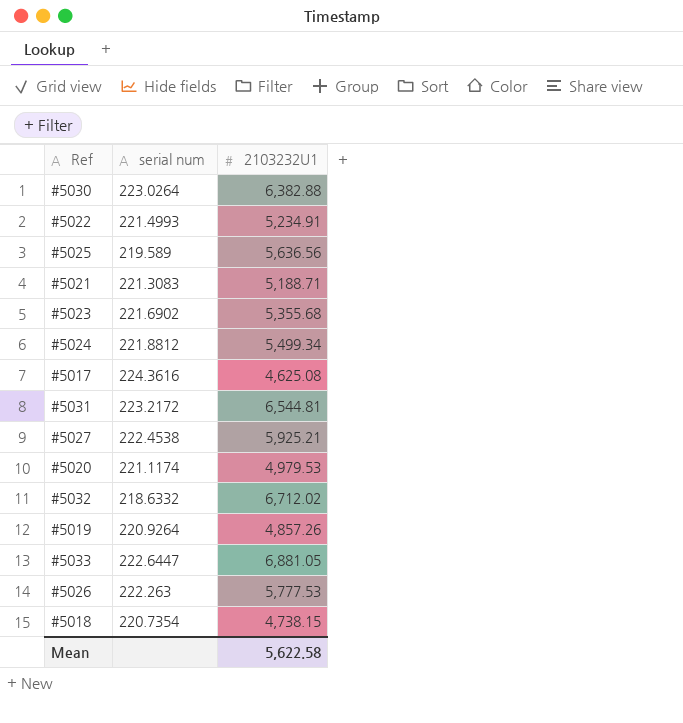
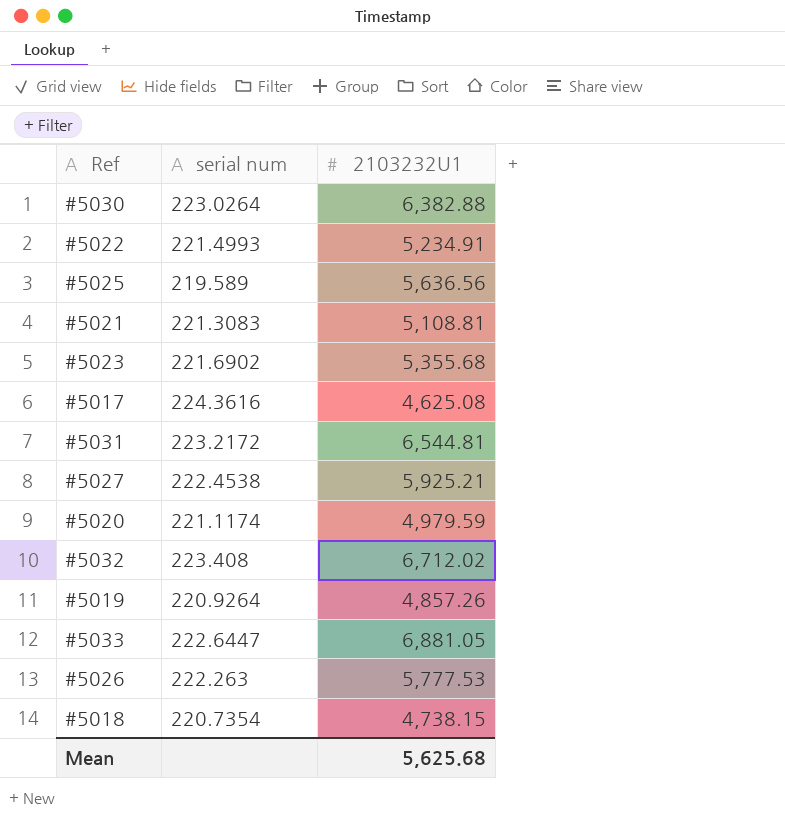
row #5024: 221.8812 | 5,499.34 -> none
#5021 | 2103232U1: 5,188.71 -> 5,108.81
#5020 | 2103232U1: 4,979.53 -> 4,979.59
#5032 | serial num: 218.6332 -> 223.408
Mean | 2103232U1: 5,622.58 -> 5,625.68

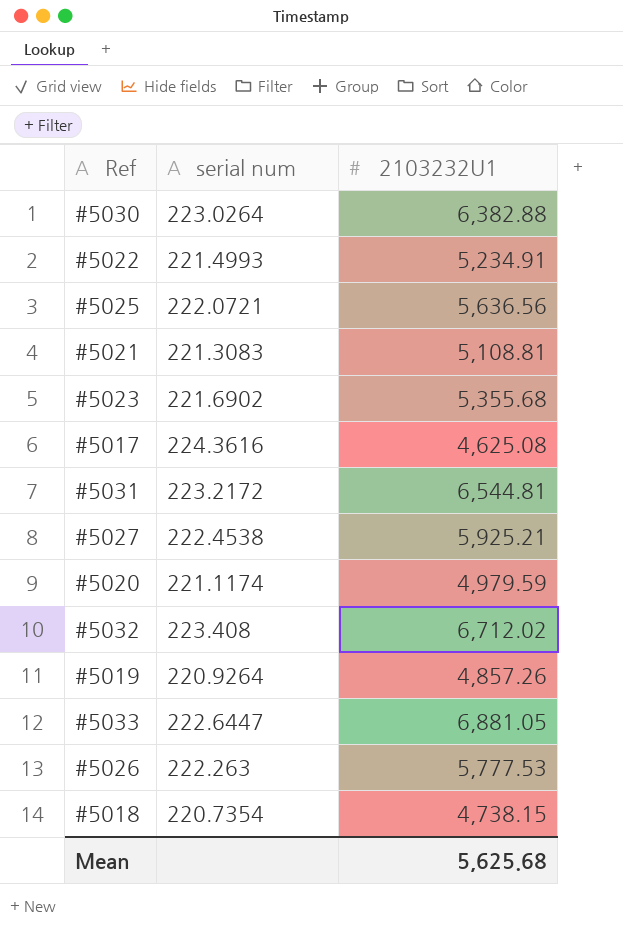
#5025 | serial num: 219.589 -> 222.0721

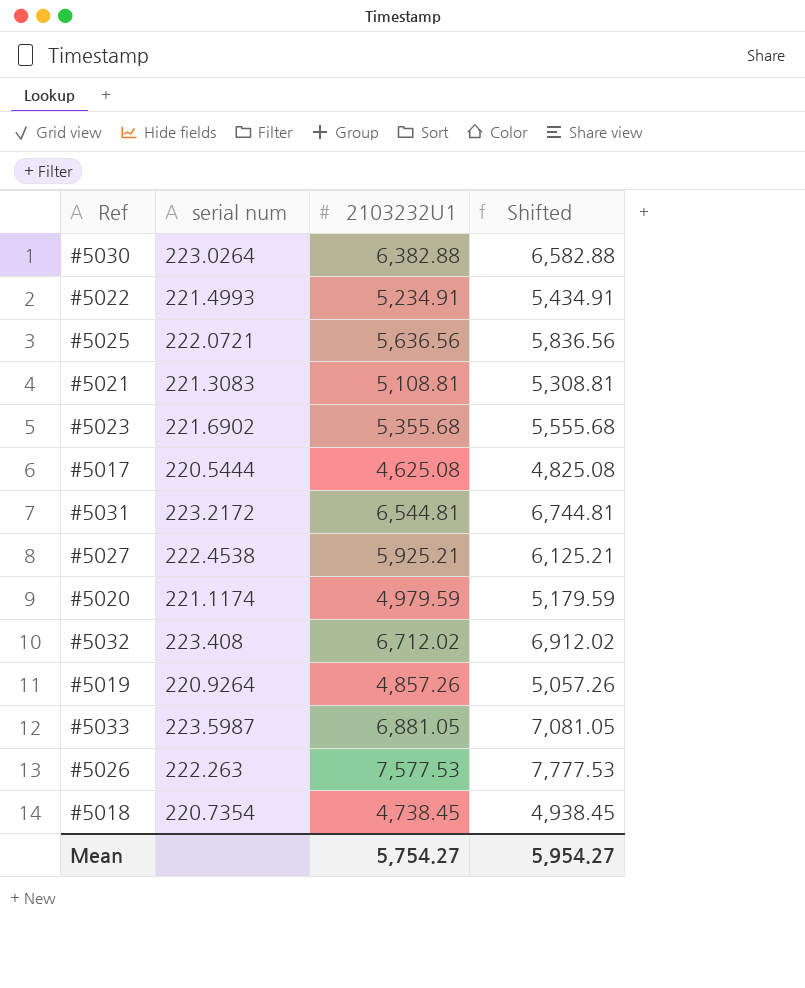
column Shifted | formula: none -> [2103232U1] + 200
#5017 | serial num: 224.3616 -> 220.5444
#5033 | serial num: 222.6447 -> 223.5987
#5026 | 2103232U1: 5,777.53 -> 7,577.53
#5018 | 2103232U1: 4,738.15 -> 4,738.45
Mean | 2103232U1: 5,625.68 -> 5,754.27

